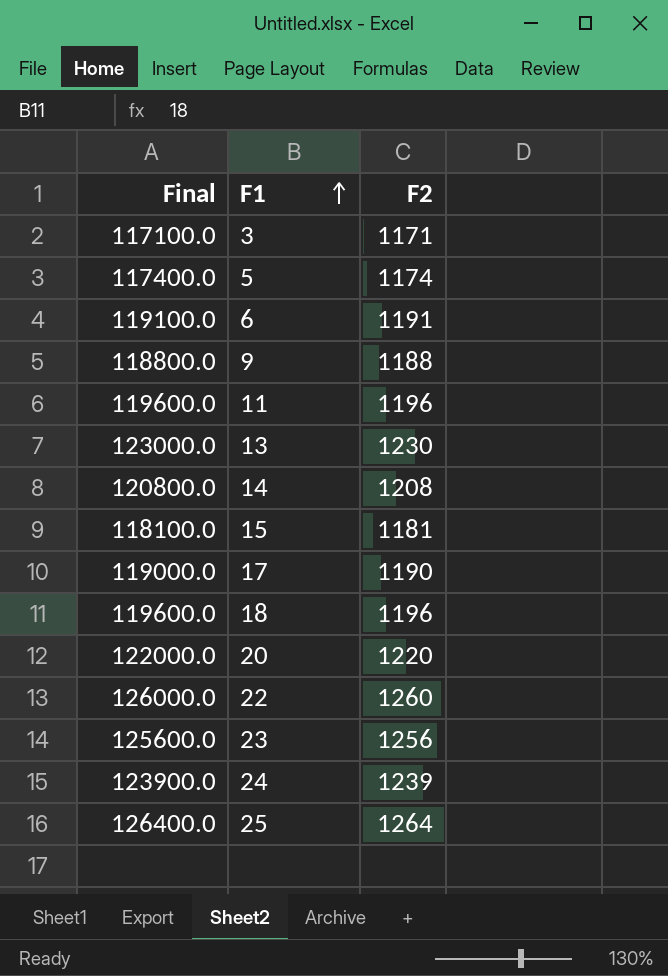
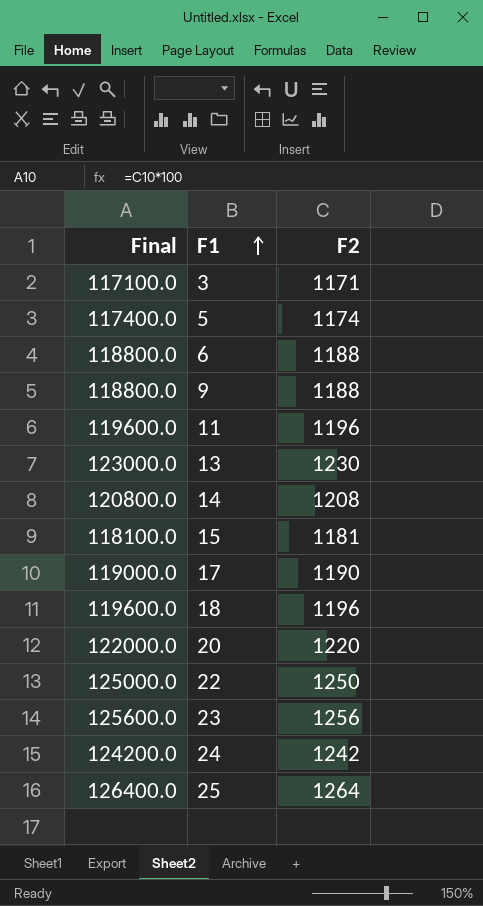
6 | Final: 119100.0 -> 118800.0
6 | F2: 1191 -> 1188
22 | Final: 126000.0 -> 125000.0
22 | F2: 1260 -> 1250
24 | Final: 123900.0 -> 124200.0
24 | F2: 1239 -> 1242

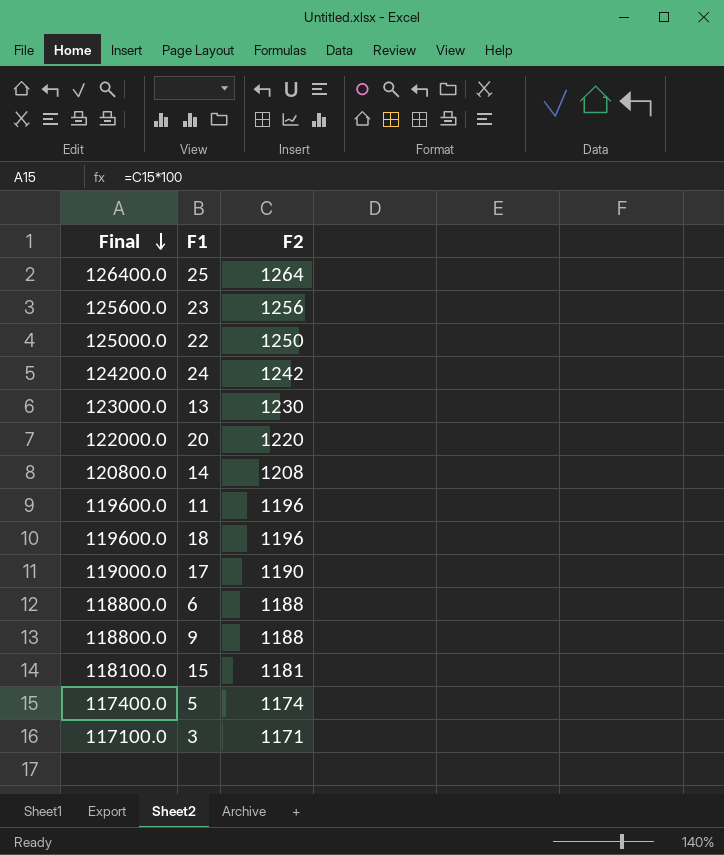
row order: F1 ascending -> Final descending

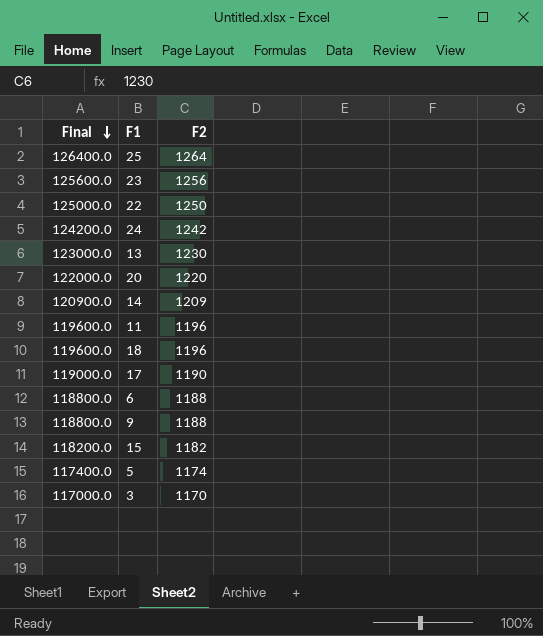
14 | Final: 120800.0 -> 120900.0
14 | F2: 1208 -> 1209
15 | Final: 118100.0 -> 118200.0
15 | F2: 1181 -> 1182
3 | Final: 117100.0 -> 117000.0
3 | F2: 1171 -> 1170

